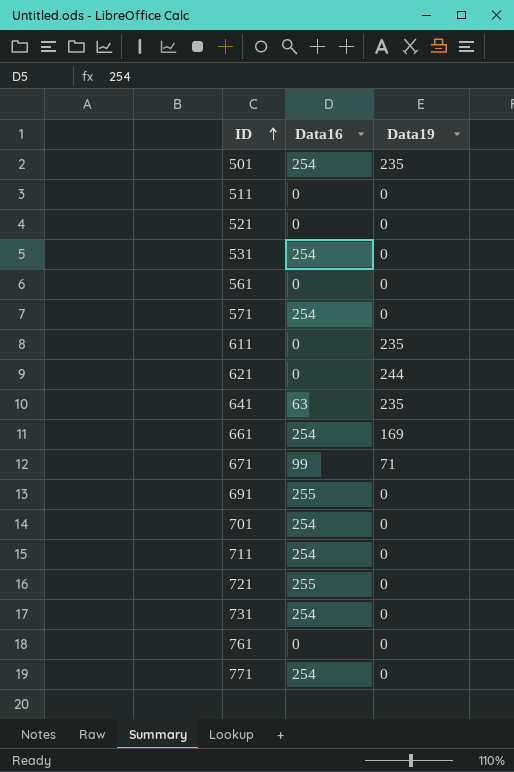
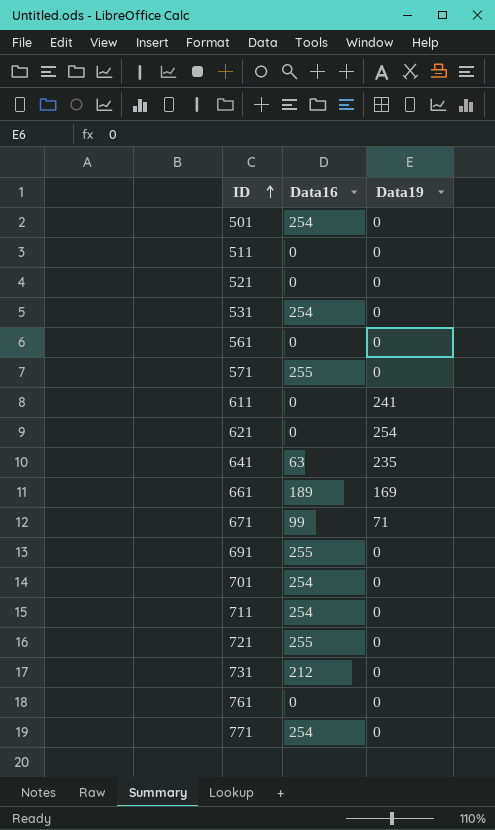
501 | Data19: 235 -> 0
571 | Data16: 254 -> 255
611 | Data19: 235 -> 241
621 | Data19: 244 -> 254
661 | Data16: 254 -> 189
731 | Data16: 254 -> 212

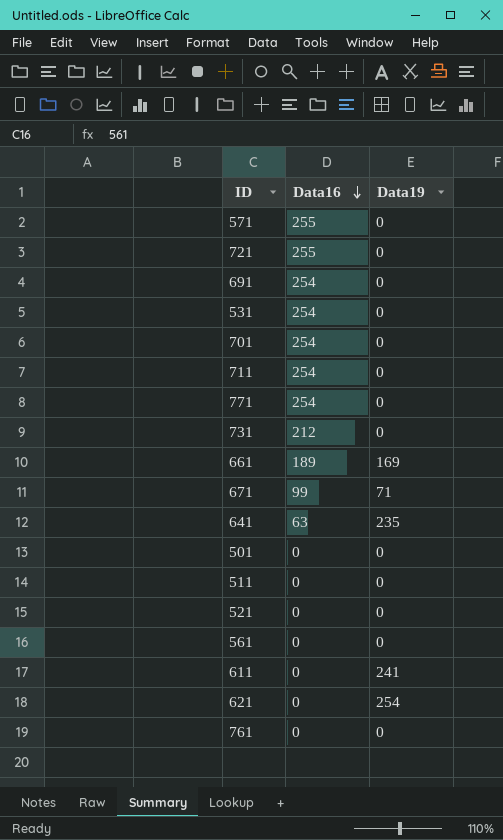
row order: ID ascending -> Data16 descending
691 | Data16: 255 -> 254
501 | Data16: 254 -> 0

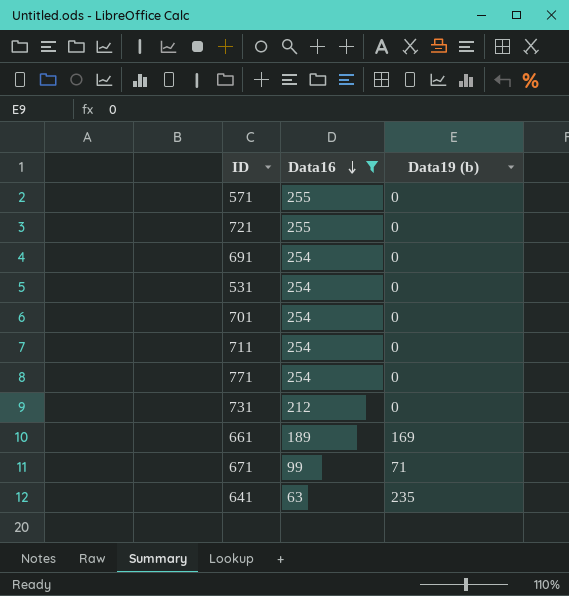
filter: none -> Data16 != 0
column name: Data19 -> Data19 (b)

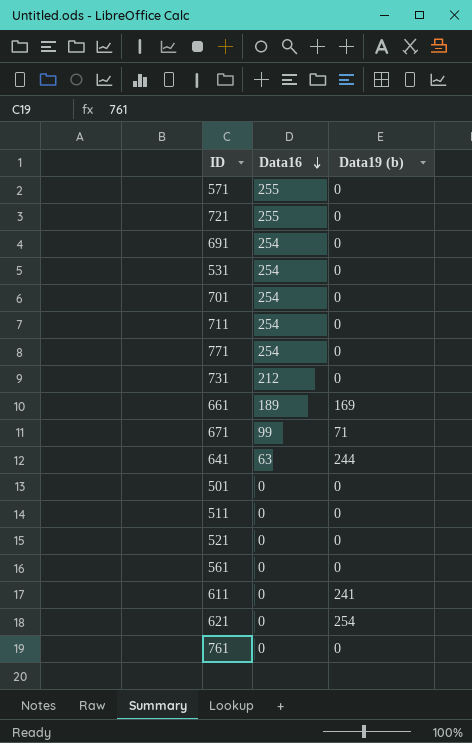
filter: Data16 != 0 -> none
641 | Data19 (b): 235 -> 244

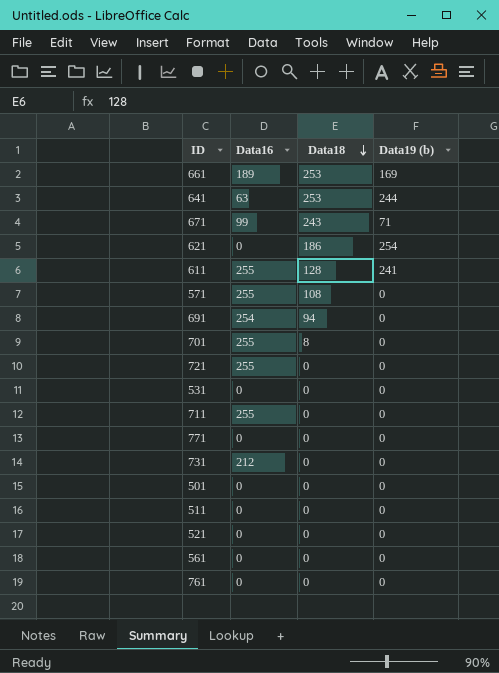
row order: Data16 descending -> Data18 descending
column Data18 | position: none -> 3
611 | Data16: 0 -> 255
701 | Data16: 254 -> 255
531 | Data16: 254 -> 0
711 | Data16: 254 -> 255
771 | Data16: 254 -> 0

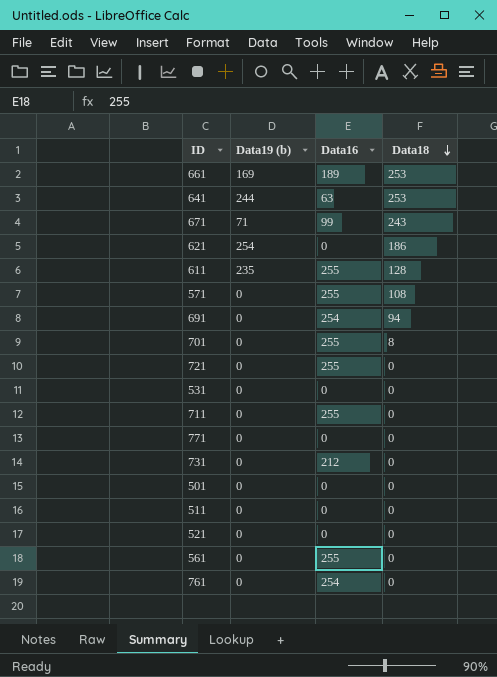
column Data19 (b) | position: 4 -> 2
611 | Data19 (b): 241 -> 235
561 | Data16: 0 -> 255
761 | Data16: 0 -> 254

